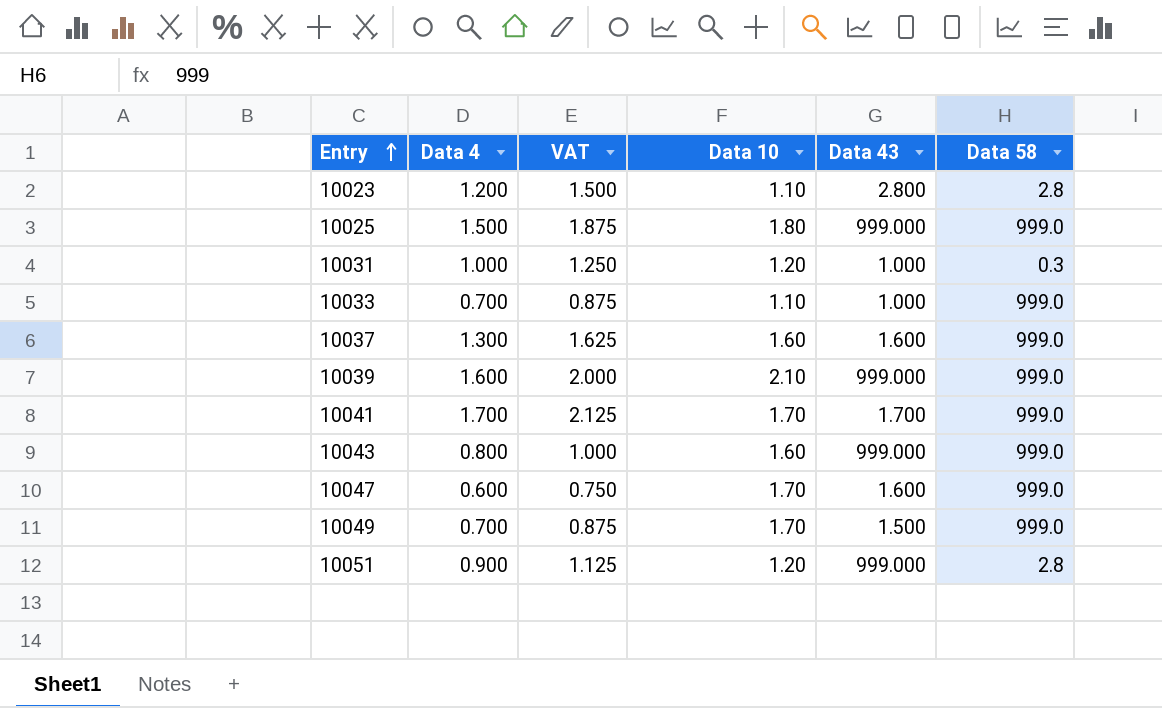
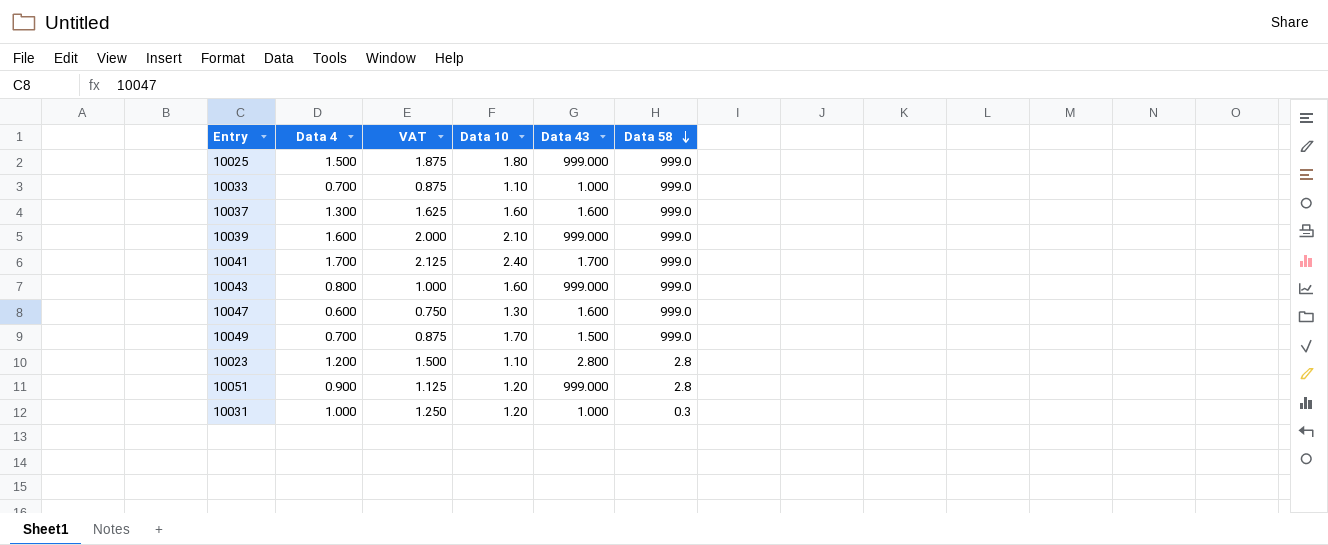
row order: Entry ascending -> Data 58 descending
10041 | Data 10: 1.70 -> 2.40
10047 | Data 10: 1.70 -> 1.30

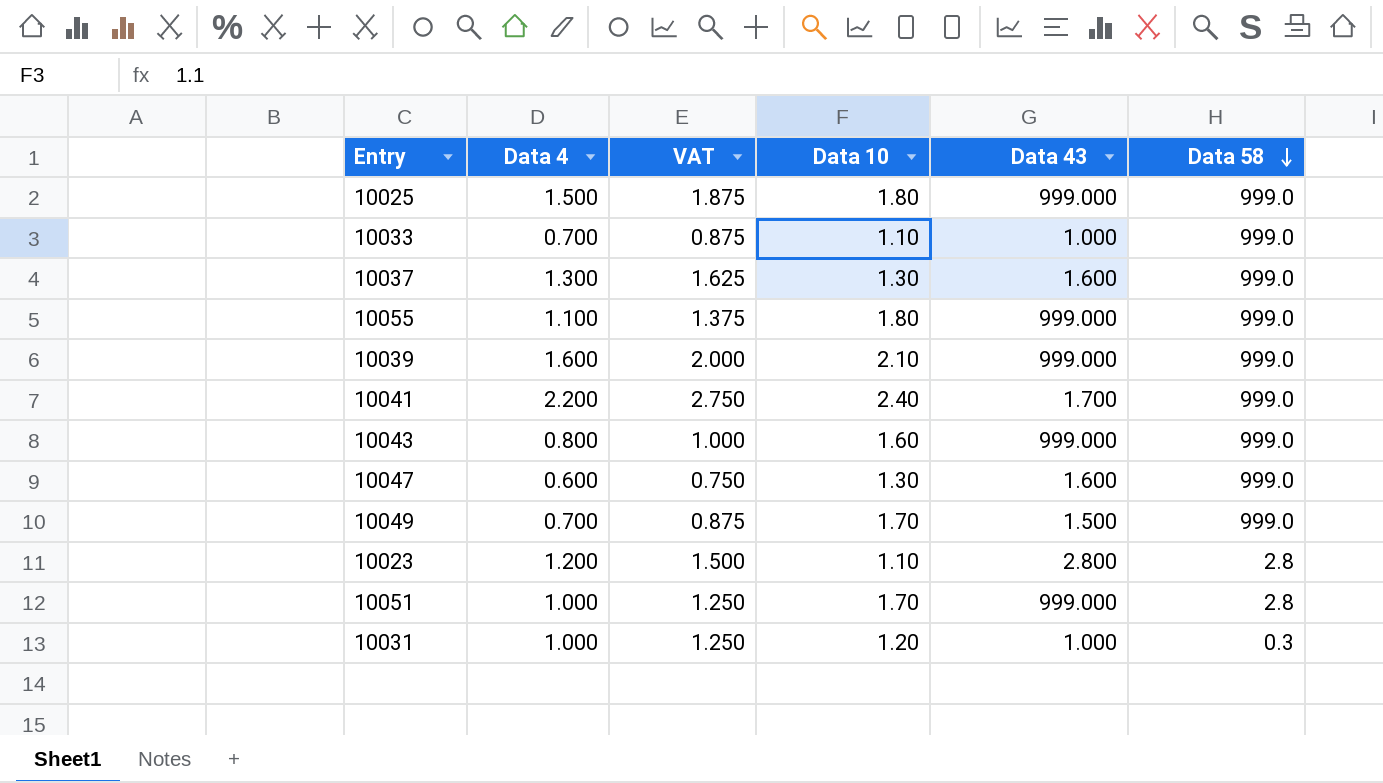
10037 | Data 10: 1.60 -> 1.30
row 10055: none -> 1.100 | 1.375 | 1.80 | 999.000 | 999.0
10041 | Data 4: 1.700 -> 2.200
10041 | VAT: 2.125 -> 2.750
10051 | Data 4: 0.900 -> 1.000
10051 | VAT: 1.125 -> 1.250
10051 | Data 10: 1.20 -> 1.70

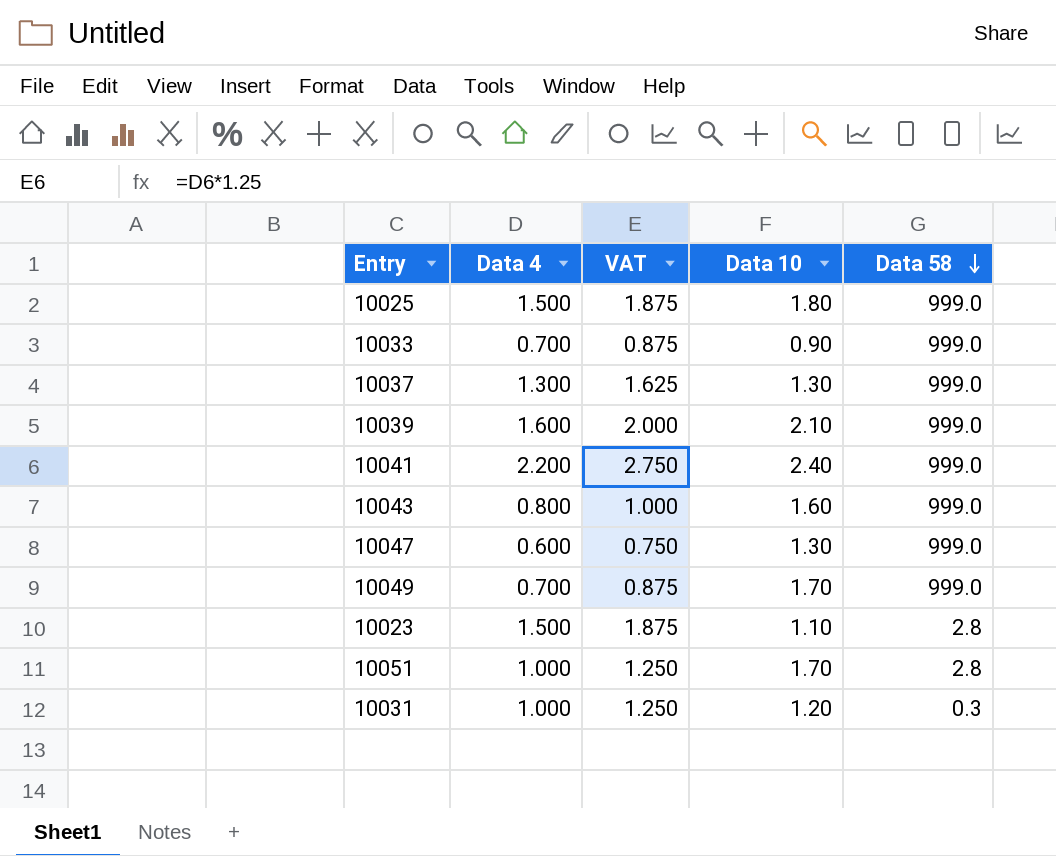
column Data 43 | position: 5 -> none
row 10055: 1.100 | 1.375 | 1.80 | 999.000 | 999.0 -> none
10033 | Data 10: 1.10 -> 0.90
10023 | Data 4: 1.200 -> 1.500
10023 | VAT: 1.500 -> 1.875

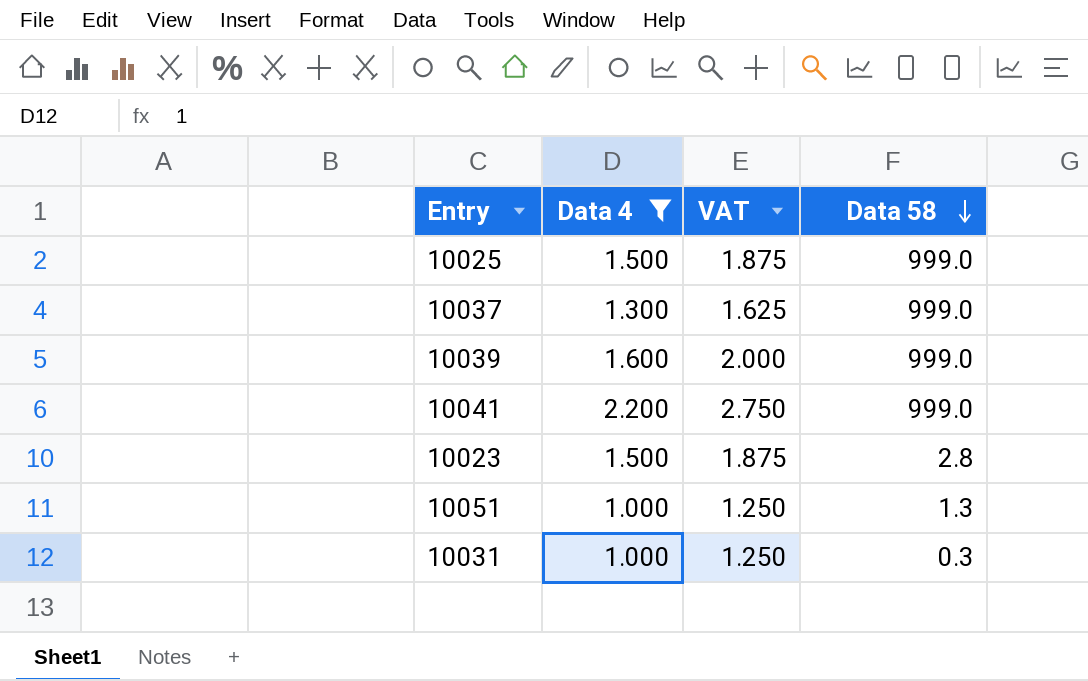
filter: none -> Data 4 >= 1.000
column Data 10 | position: 4 -> none
10051 | Data 58: 2.8 -> 1.3

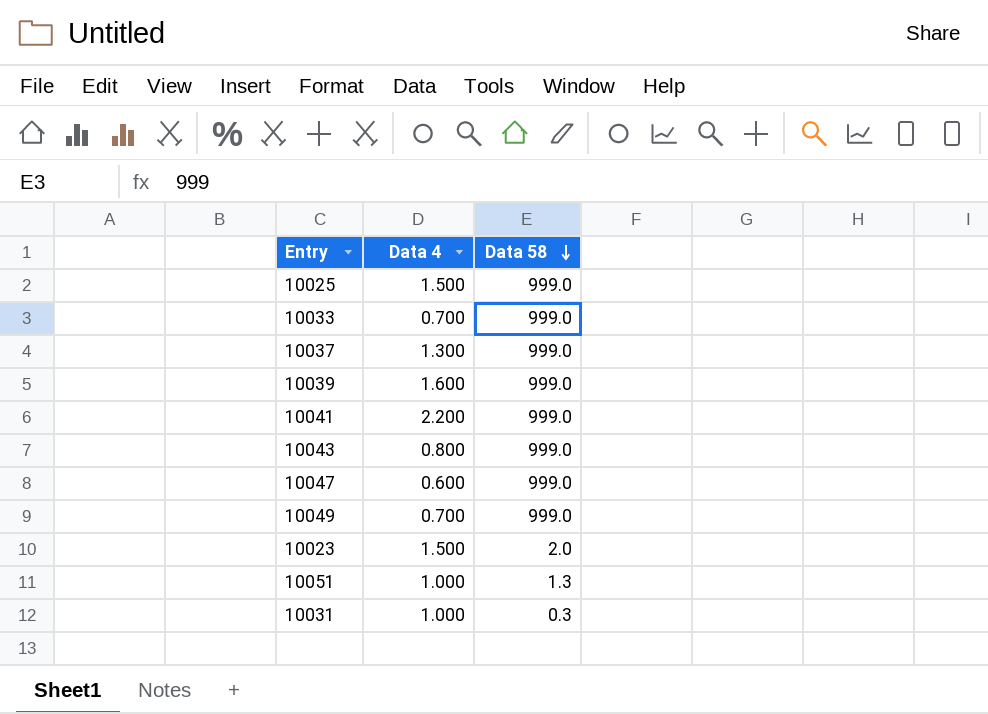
filter: Data 4 >= 1.000 -> none
column VAT | formula: [Data 4] * 1.25 -> none
10023 | Data 58: 2.8 -> 2.0

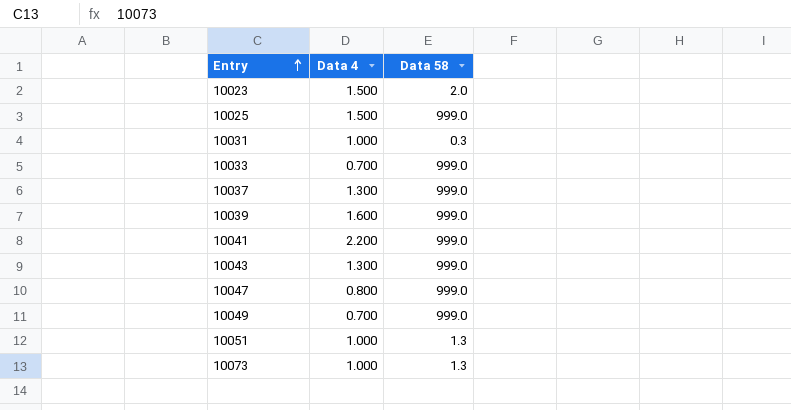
row order: Data 58 descending -> Entry ascending
10043 | Data 4: 0.800 -> 1.300
10047 | Data 4: 0.600 -> 0.800
row 10073: none -> 1.000 | 1.3

